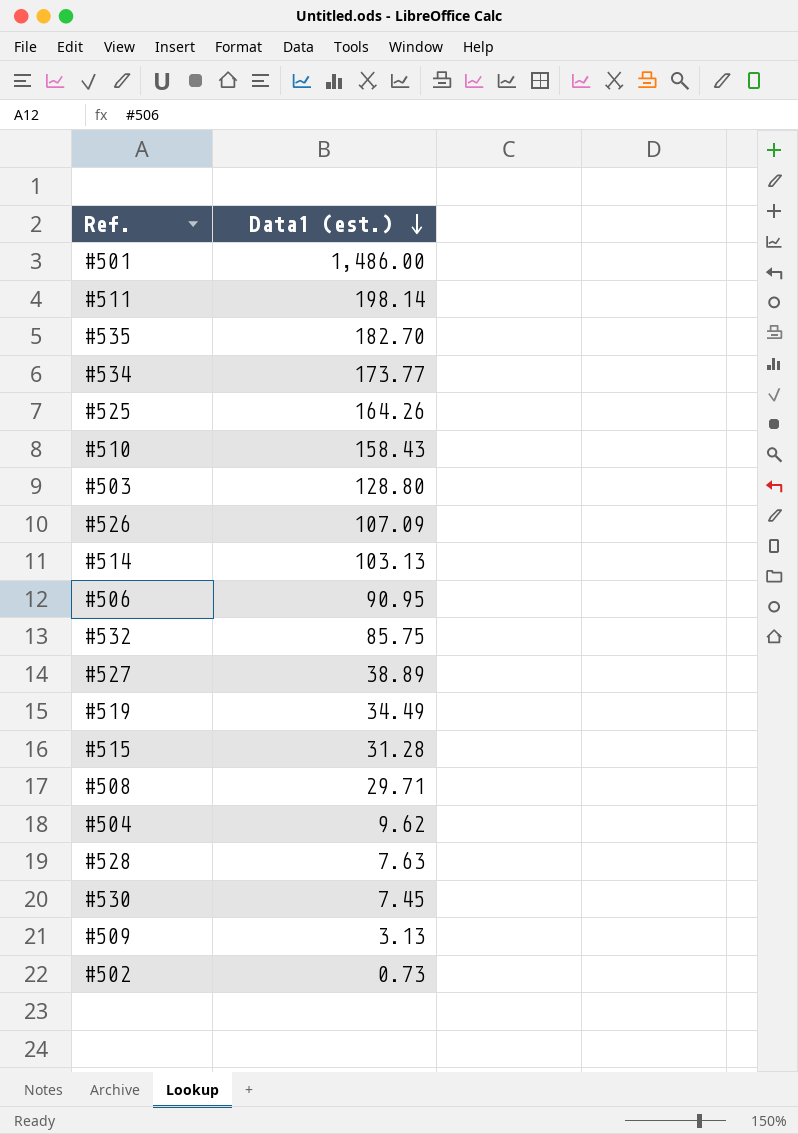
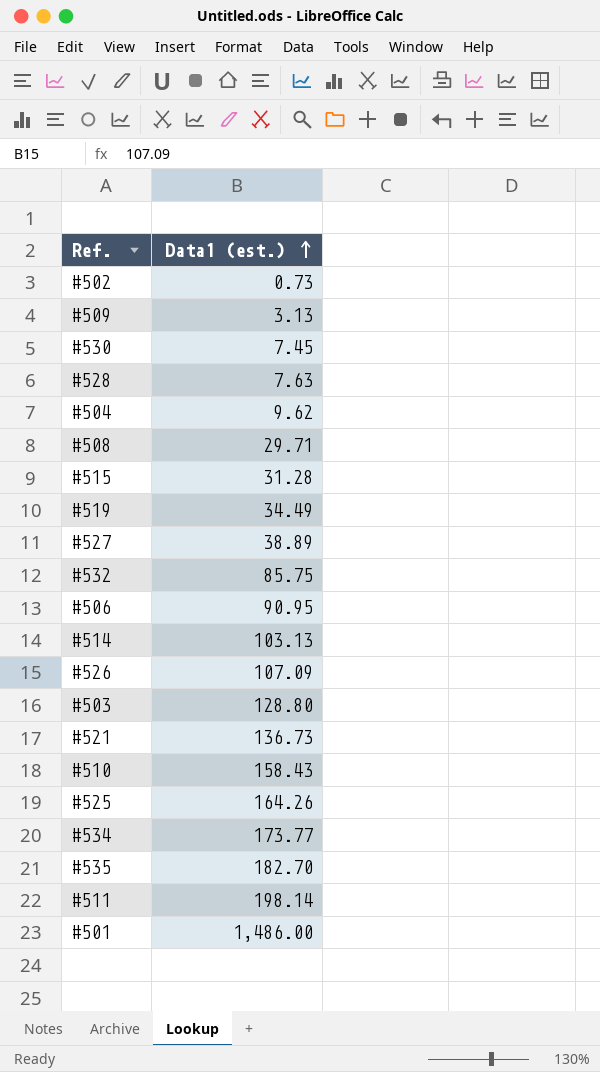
row order: Data1 (est.) descending -> Data1 (est.) ascending
row #521: none -> 136.73

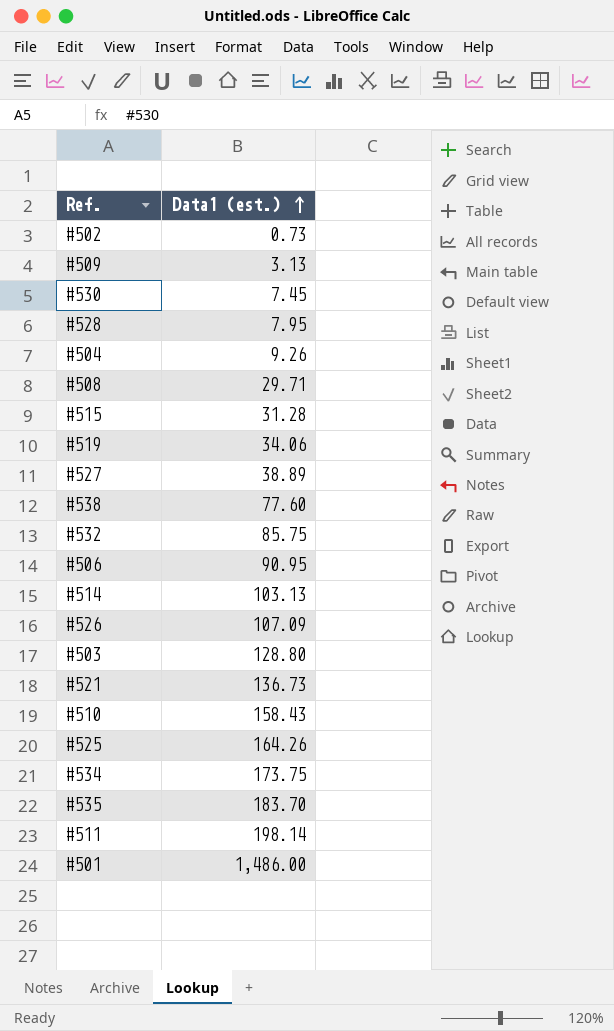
#528 | Data1 (est.): 7.63 -> 7.95
#504 | Data1 (est.): 9.62 -> 9.26
#519 | Data1 (est.): 34.49 -> 34.06
row #538: none -> 77.60
#534 | Data1 (est.): 173.77 -> 173.75
#535 | Data1 (est.): 182.70 -> 183.70

